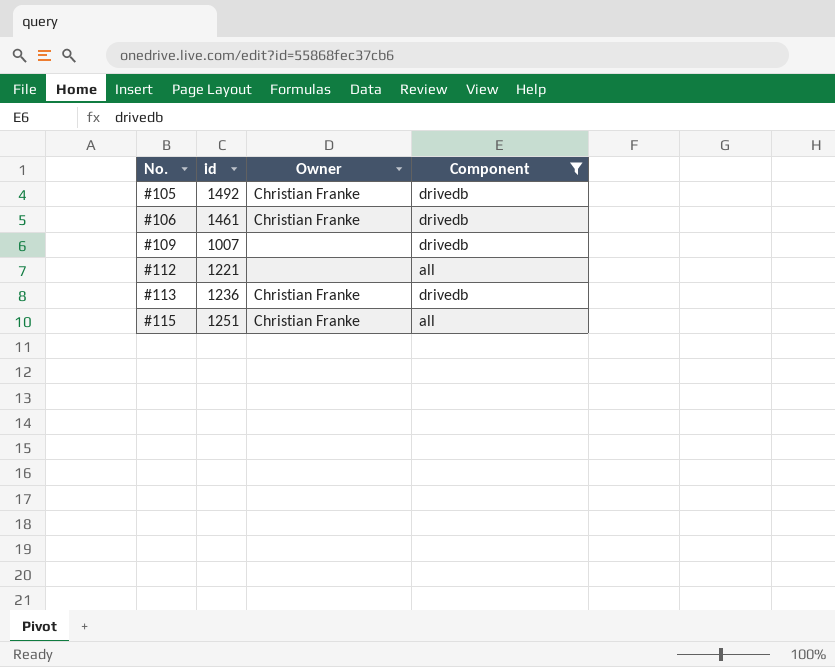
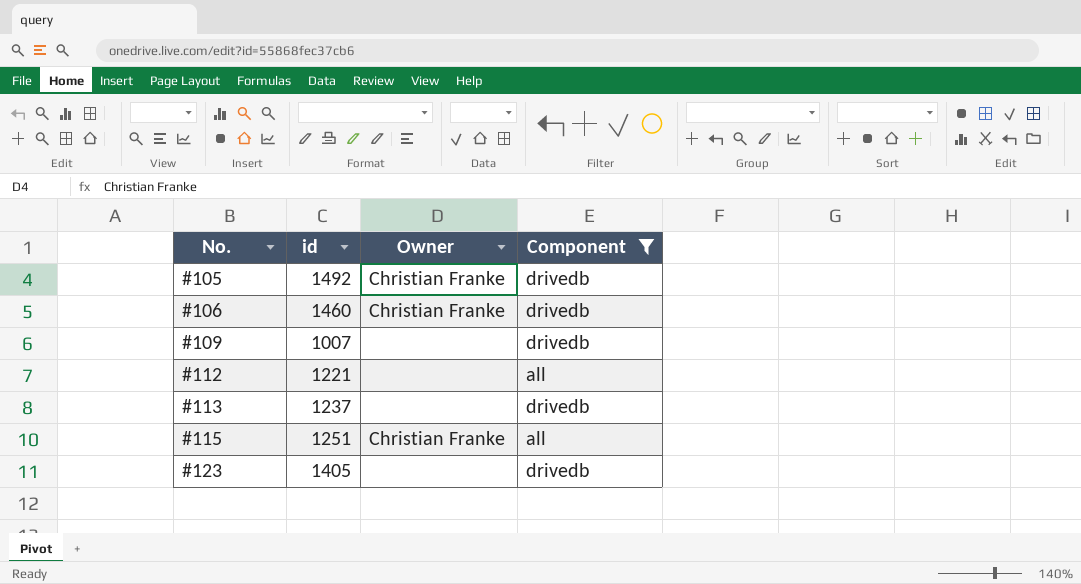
#106 | id: 1461 -> 1460
#113 | id: 1236 -> 1237
#113 | Owner: Christian Franke -> none
row #123: none -> 1405 | none | drivedb

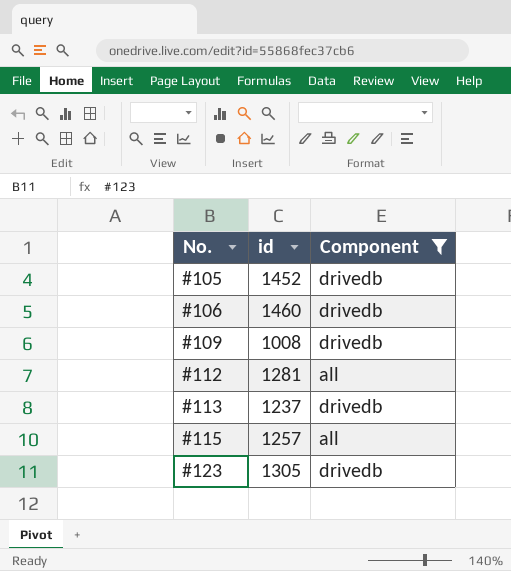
column Owner | position: 3 -> none
#105 | id: 1492 -> 1452
#109 | id: 1007 -> 1008
#112 | id: 1221 -> 1281
#115 | id: 1251 -> 1257
#123 | id: 1405 -> 1305

